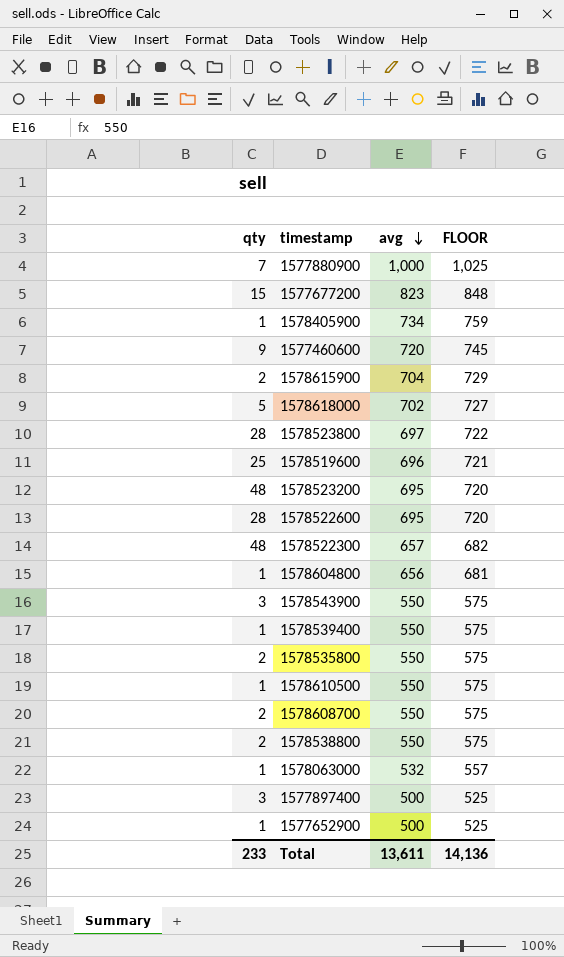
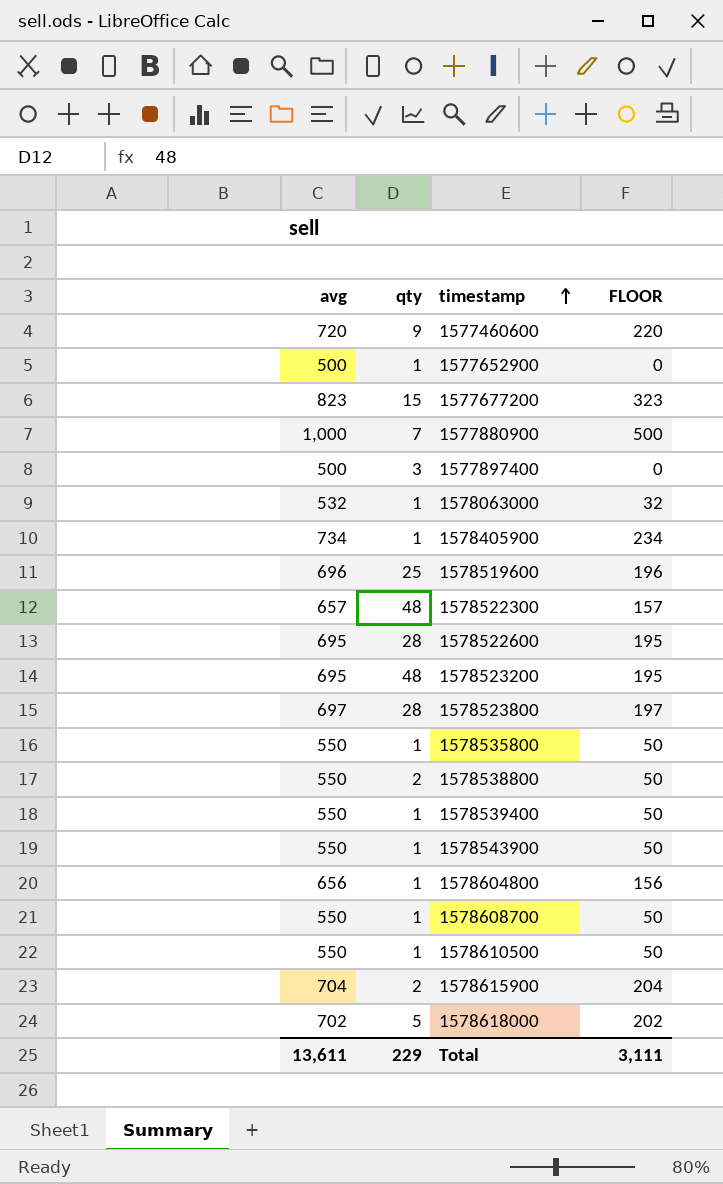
row order: avg descending -> timestamp ascending
column avg | position: 3 -> 1
column FLOOR | formula: [avg] + 25 -> [avg] - 500
1578535800 | qty: 2 -> 1
1578543900 | qty: 3 -> 1
1578608700 | qty: 2 -> 1
Total | qty: 233 -> 229
Total | FLOOR: 14,136 -> 3,111

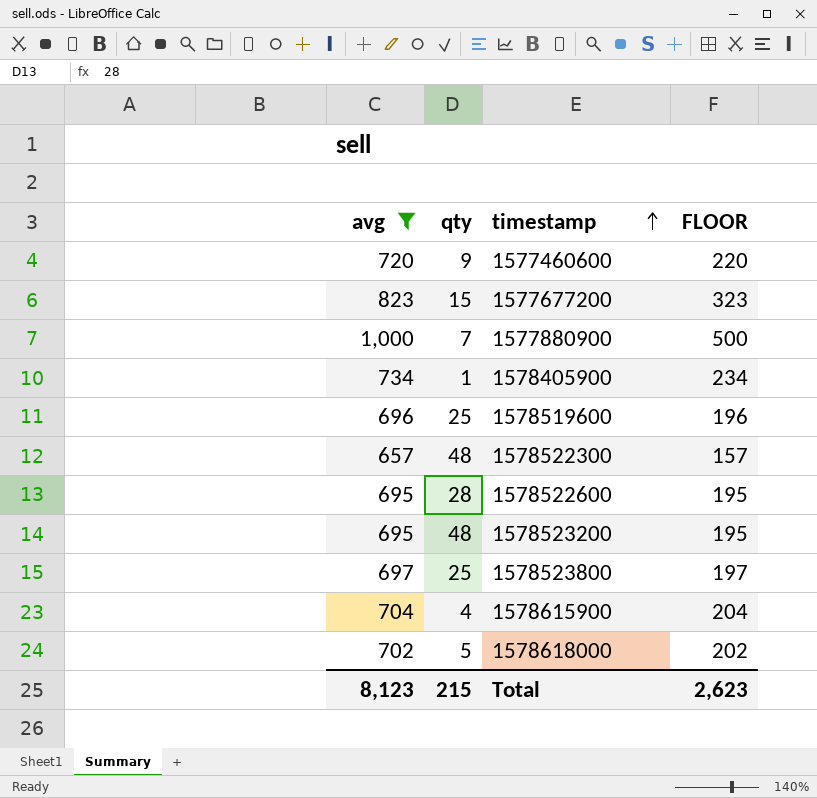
filter: none -> avg >= 657
1578523800 | qty: 28 -> 25
1578615900 | qty: 2 -> 4
Total | avg: 13,611 -> 8,123
Total | qty: 229 -> 215
Total | FLOOR: 3,111 -> 2,623

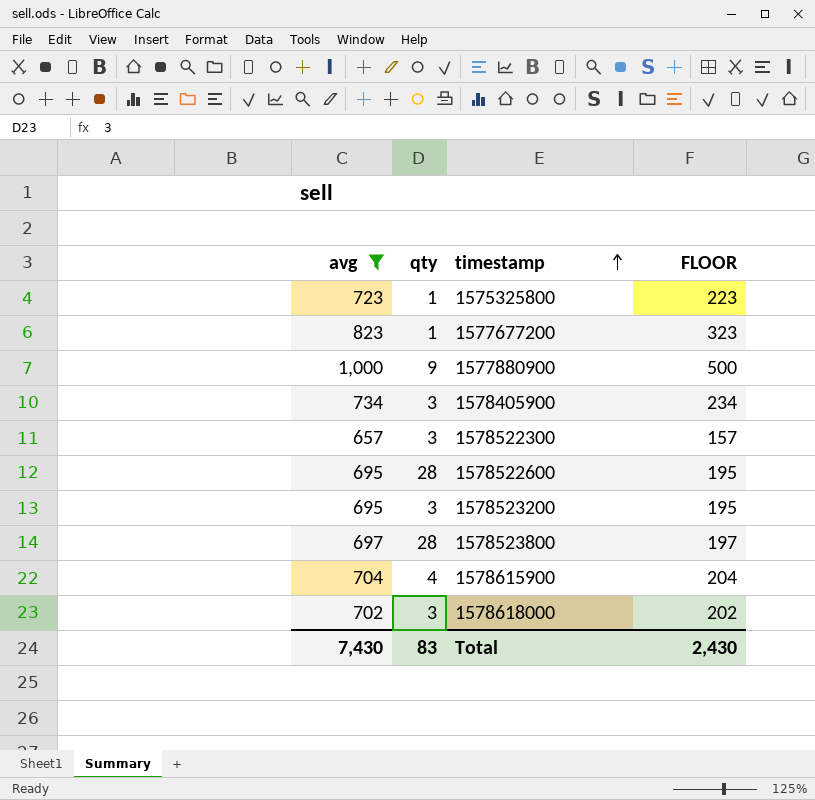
row 1577460600: 720 | 9 | 220 -> none
row 1578519600: 696 | 25 | 196 -> none
row 1575325800: none -> 723 | 1 | 223
1577677200 | qty: 15 -> 1
1577880900 | qty: 7 -> 9
1578405900 | qty: 1 -> 3
1578522300 | qty: 48 -> 3
1578523200 | qty: 48 -> 3
1578523800 | qty: 25 -> 28
1578618000 | qty: 5 -> 3
Total | avg: 8,123 -> 7,430
Total | qty: 215 -> 83
Total | FLOOR: 2,623 -> 2,430

